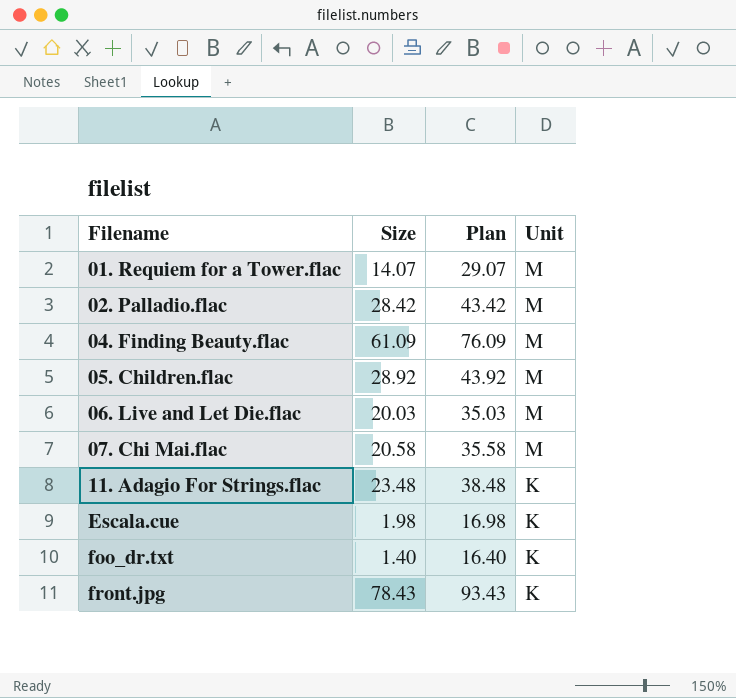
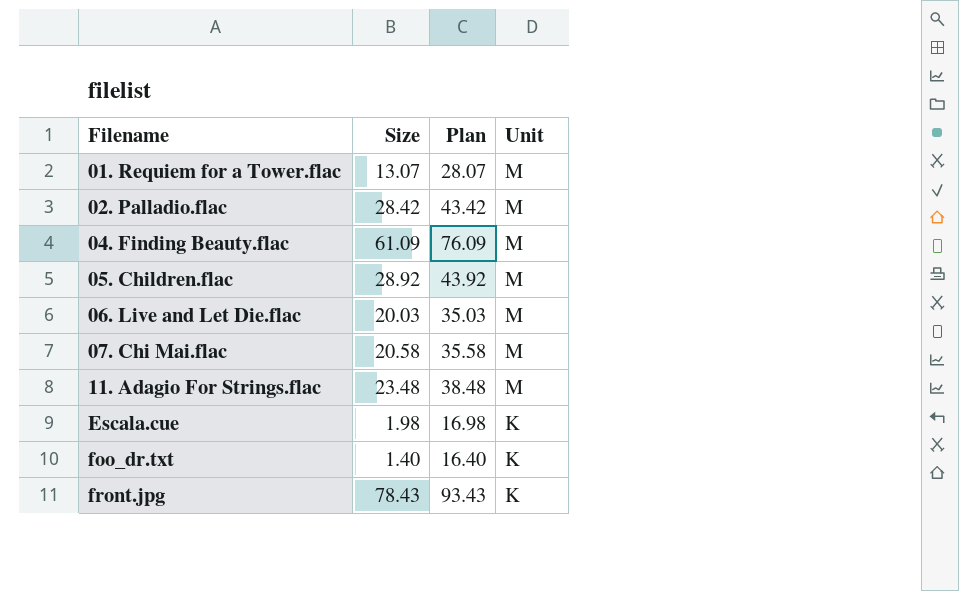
01. Requiem for a Tower.flac | Size: 14.07 -> 13.07
01. Requiem for a Tower.flac | Plan: 29.07 -> 28.07
11. Adagio For Strings.flac | Unit: K -> M

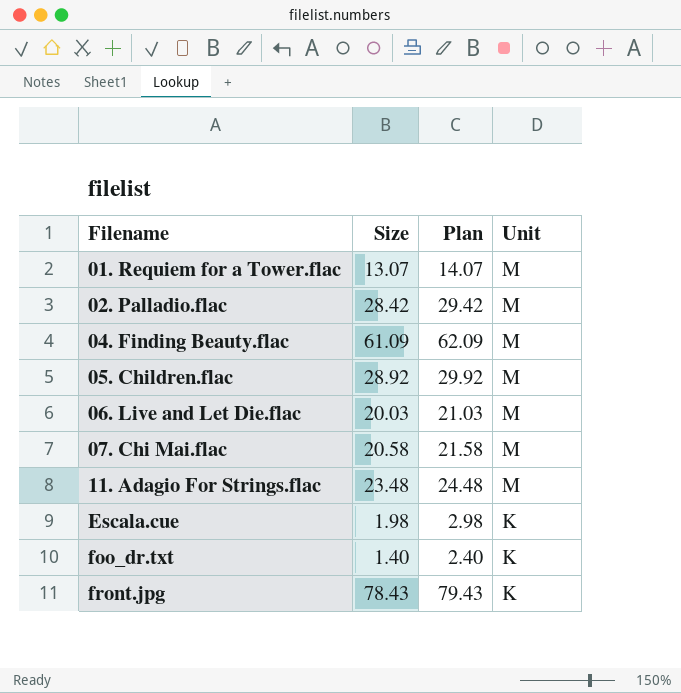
column Plan | formula: [Size] + 15 -> [Size] + 1

